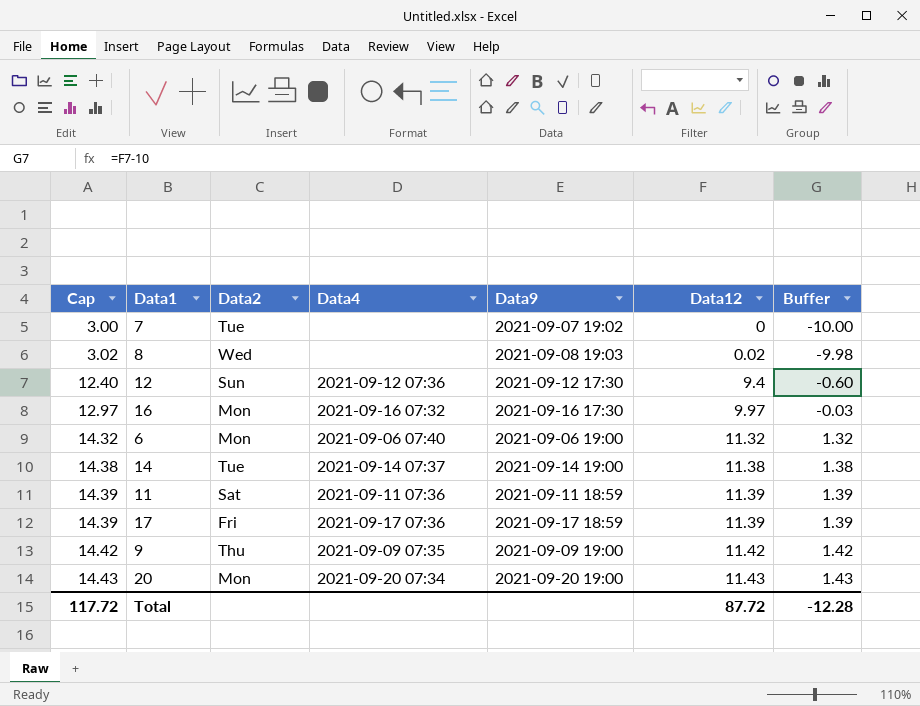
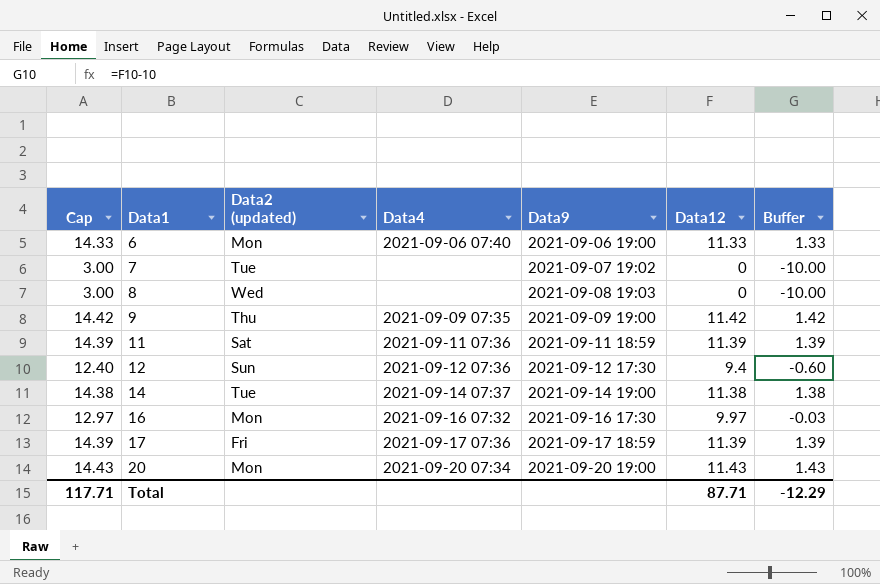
row order: Cap ascending -> Data1 ascending
column name: Data2 -> Data2 (updated)
6 | Cap: 14.32 -> 14.33
6 | Data12: 11.32 -> 11.33
6 | Buffer: 1.32 -> 1.33
8 | Cap: 3.02 -> 3.00
8 | Data12: 0.02 -> 0
8 | Buffer: -9.98 -> -10.00
Total | Cap: 117.72 -> 117.71
Total | Data12: 87.72 -> 87.71
Total | Buffer: -12.28 -> -12.29

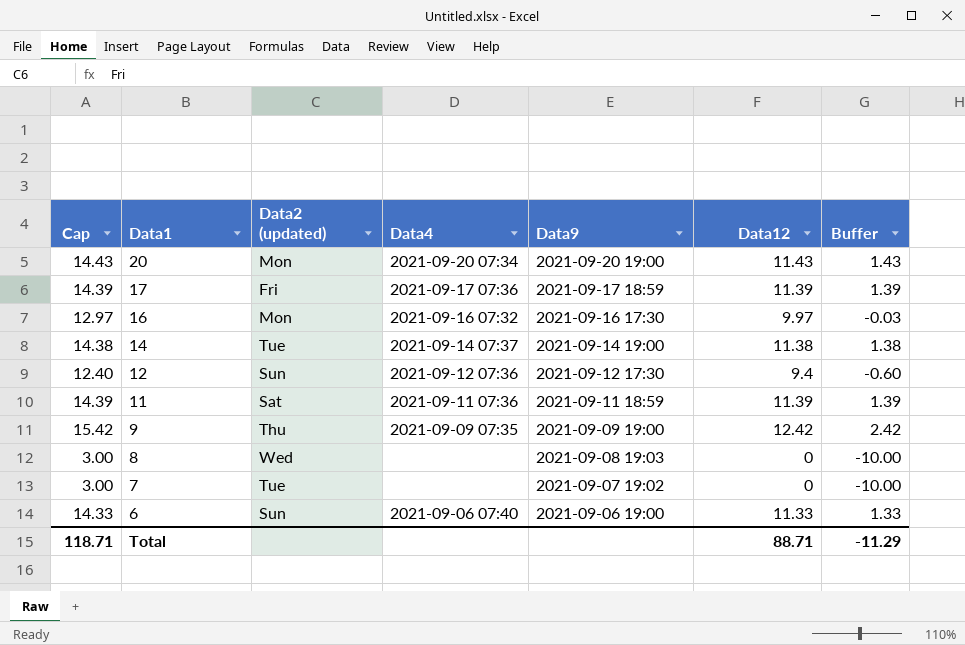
row order: Data1 ascending -> Data1 descending
9 | Cap: 14.42 -> 15.42
9 | Data12: 11.42 -> 12.42
9 | Buffer: 1.42 -> 2.42
6 | Data2 (updated): Mon -> Sun
Total | Cap: 117.71 -> 118.71
Total | Data12: 87.71 -> 88.71
Total | Buffer: -12.29 -> -11.29

